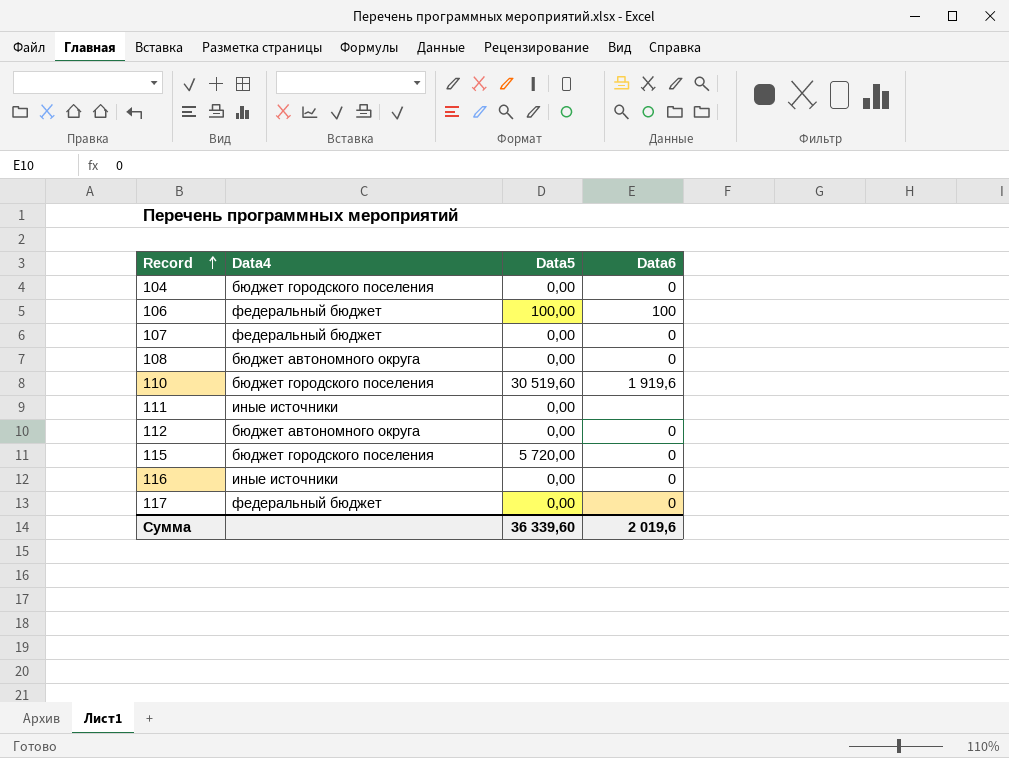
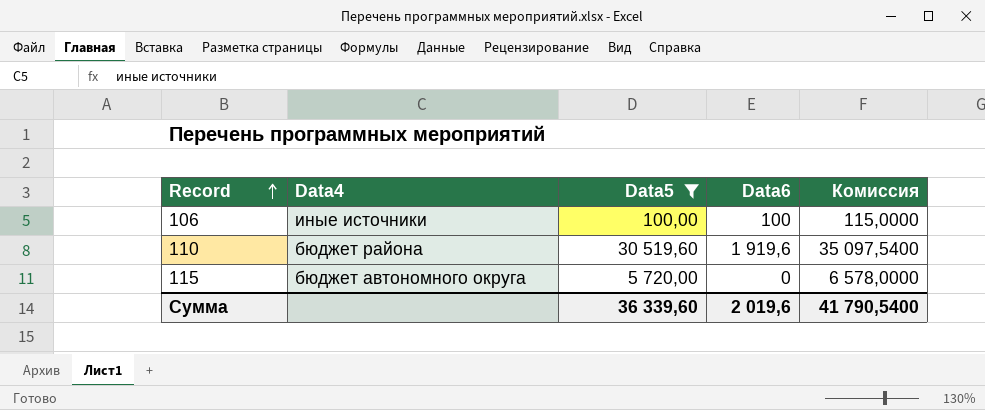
filter: none -> Data5 != 0,00
column Комиссия | formula: none -> [Data5] * 1,15
106 | Data4: федеральный бюджет -> иные источники
110 | Data4: бюджет городского поселения -> бюджет района
115 | Data4: бюджет городского поселения -> бюджет автономного округа

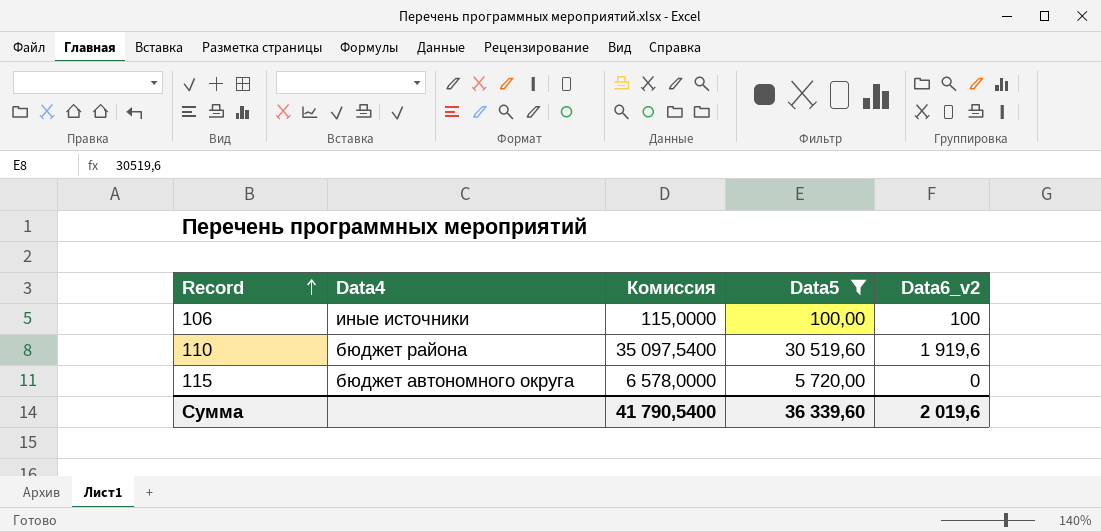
column Комиссия | position: 5 -> 3
column name: Data6 -> Data6_v2

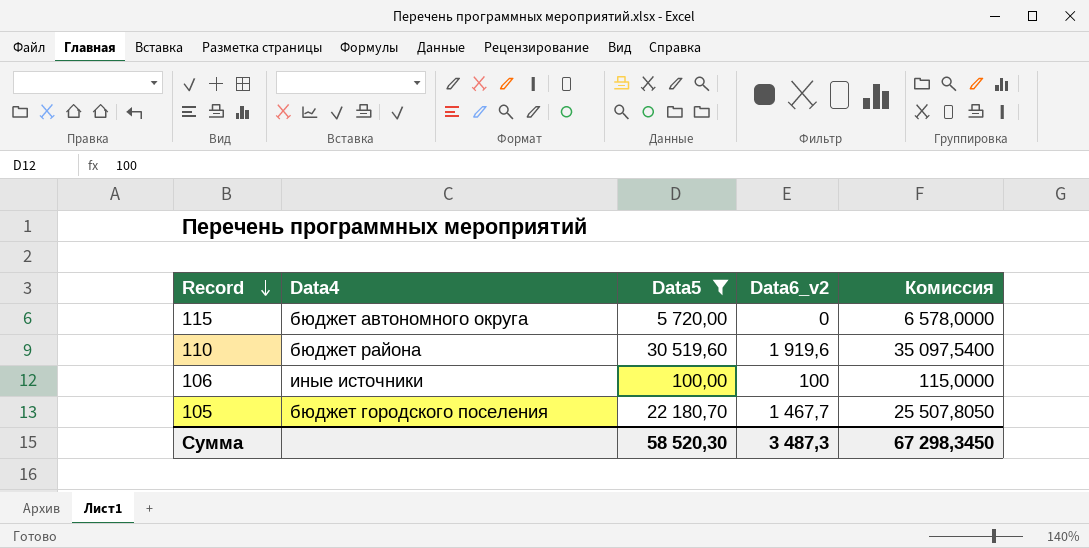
row order: Record ascending -> Record descending
column Комиссия | position: 3 -> 5
row 105: none -> бюджет городского поселения | 22 180,70 | 1 467,7 | 25 507,8050
Сумма | Data5: 36 339,60 -> 58 520,30
Сумма | Data6_v2: 2 019,6 -> 3 487,3
Сумма | Комиссия: 41 790,5400 -> 67 298,3450

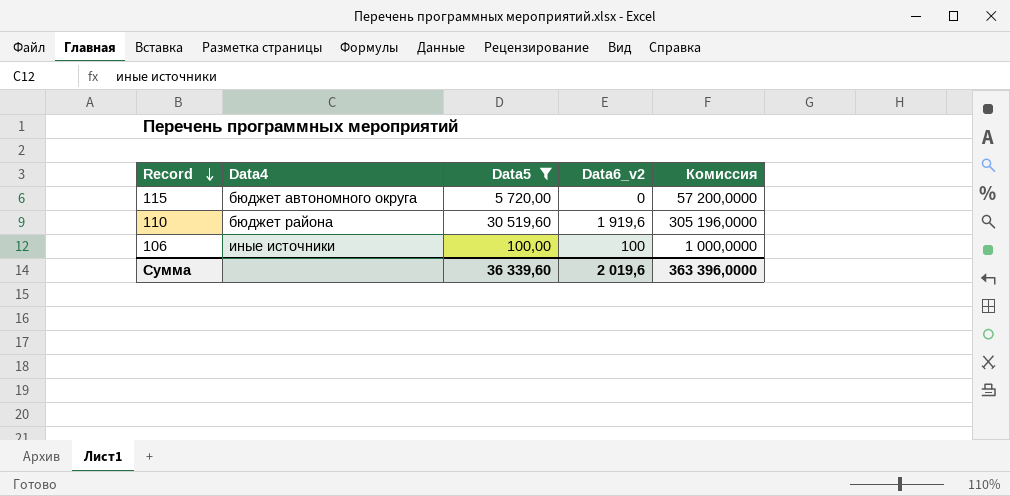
column Комиссия | formula: [Data5] * 1,15 -> [Data5] * 10
row 105: бюджет городского поселения | 22 180,70 | 1 467,7 | 25 507,8050 -> none
Сумма | Data5: 58 520,30 -> 36 339,60
Сумма | Data6_v2: 3 487,3 -> 2 019,6
Сумма | Комиссия: 67 298,3450 -> 363 396,0000

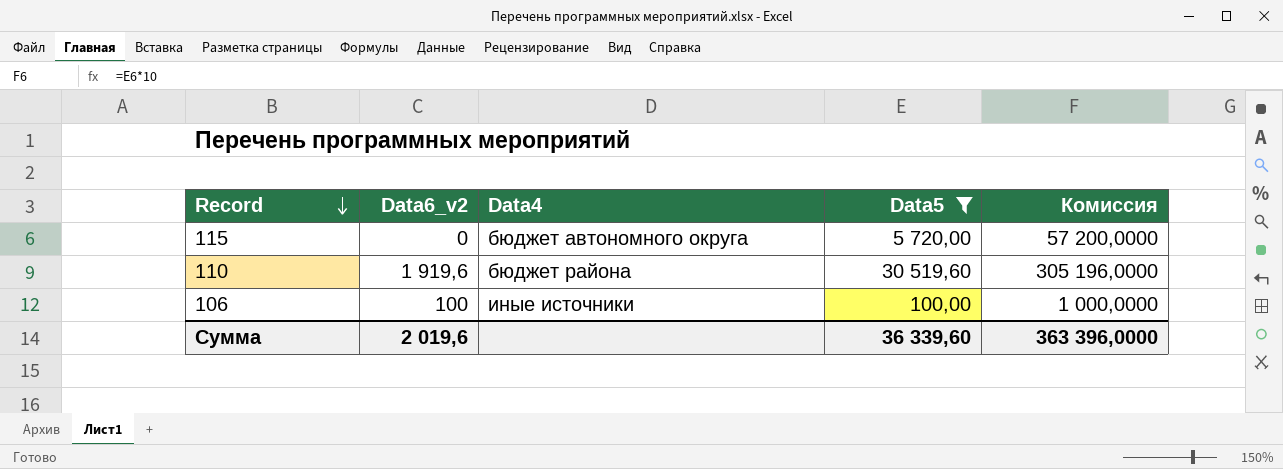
column Data6_v2 | position: 4 -> 2

